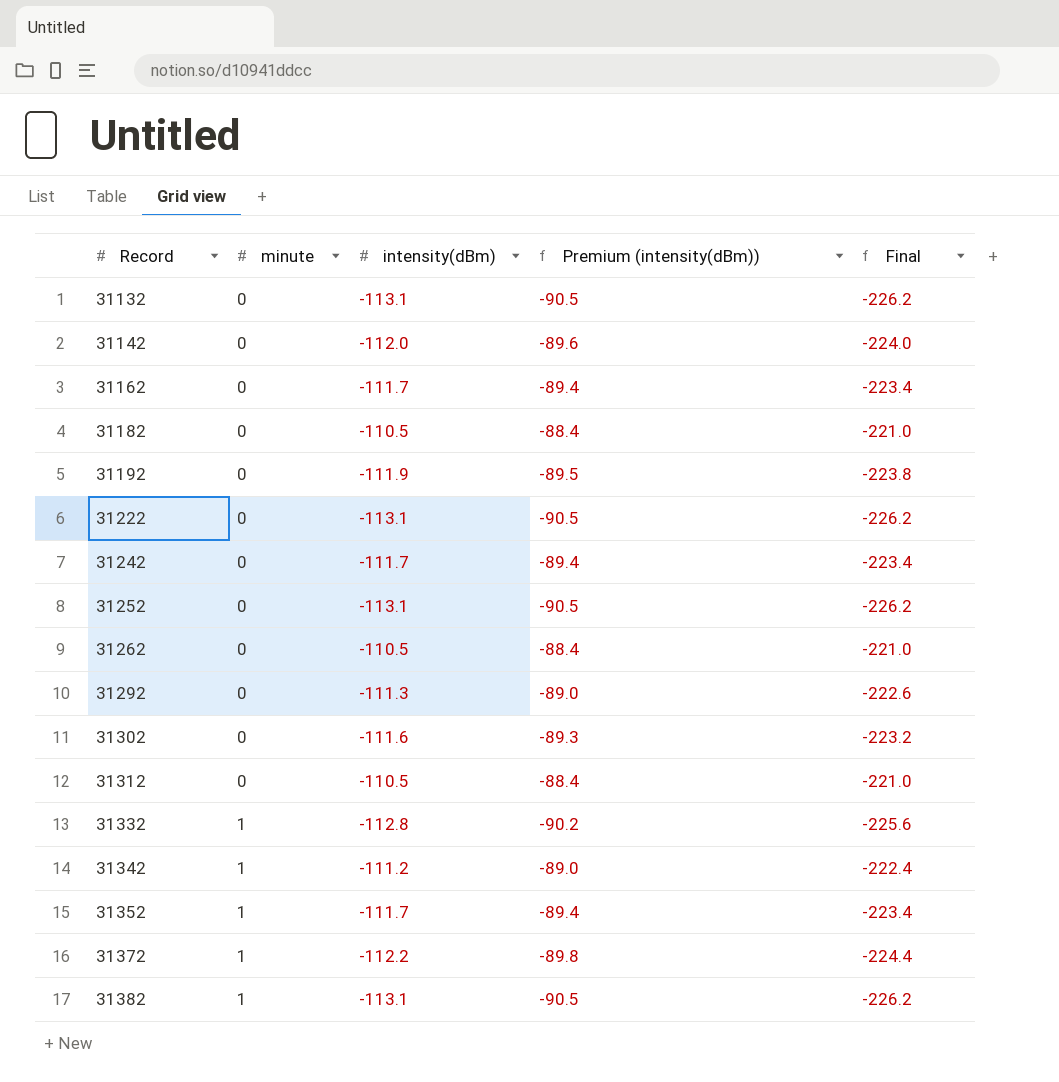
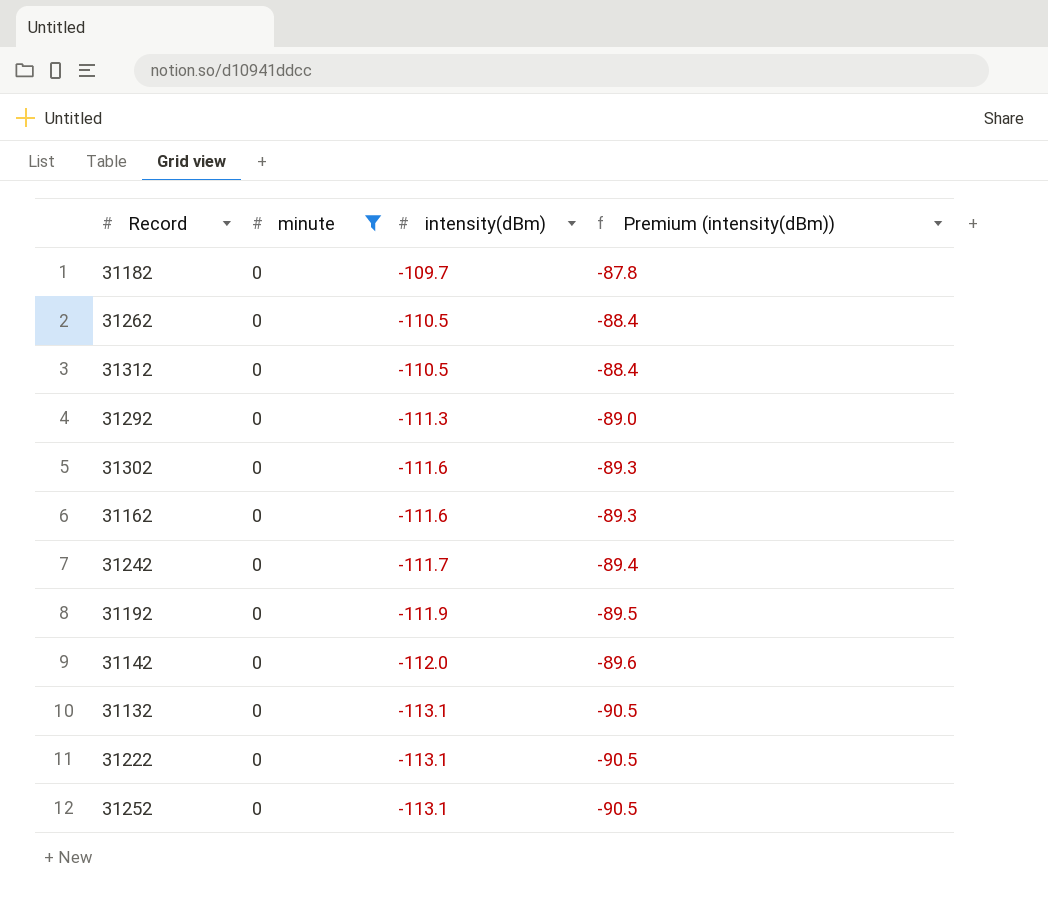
filter: none -> minute = 0
row order: Record ascending -> intensity(dBm) descending
column Final | formula: [intensity(dBm)] * 2 -> none
31182 | intensity(dBm): -110.5 -> -109.7
31182 | Premium (intensity(dBm)): -88.4 -> -87.8
31162 | intensity(dBm): -111.7 -> -111.6
31162 | Premium (intensity(dBm)): -89.4 -> -89.3

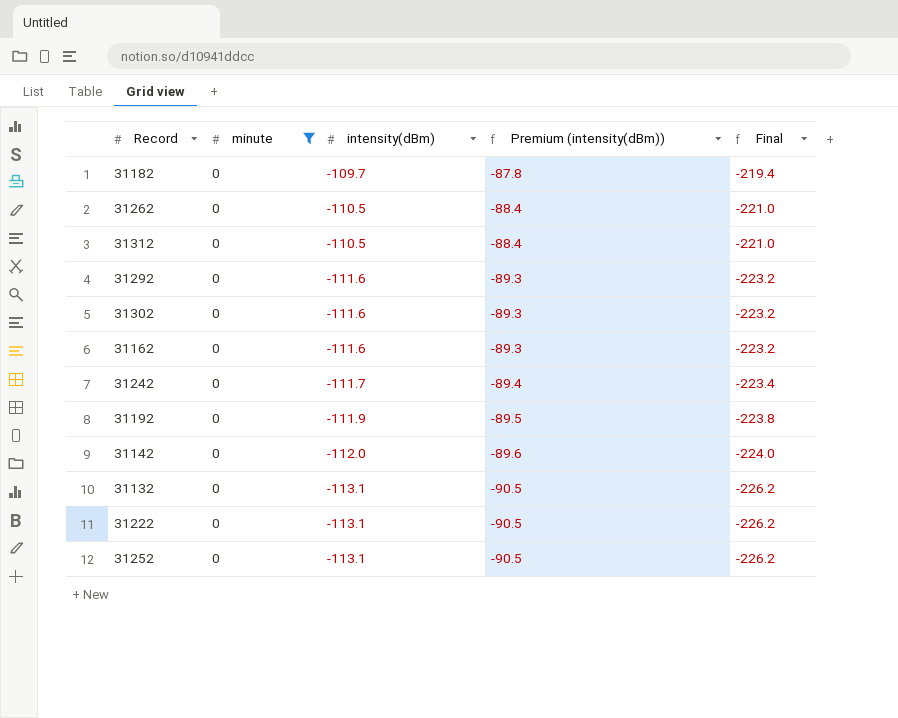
column Final | formula: none -> [intensity(dBm)] * 2
31292 | intensity(dBm): -111.3 -> -111.6
31292 | Premium (intensity(dBm)): -89.0 -> -89.3

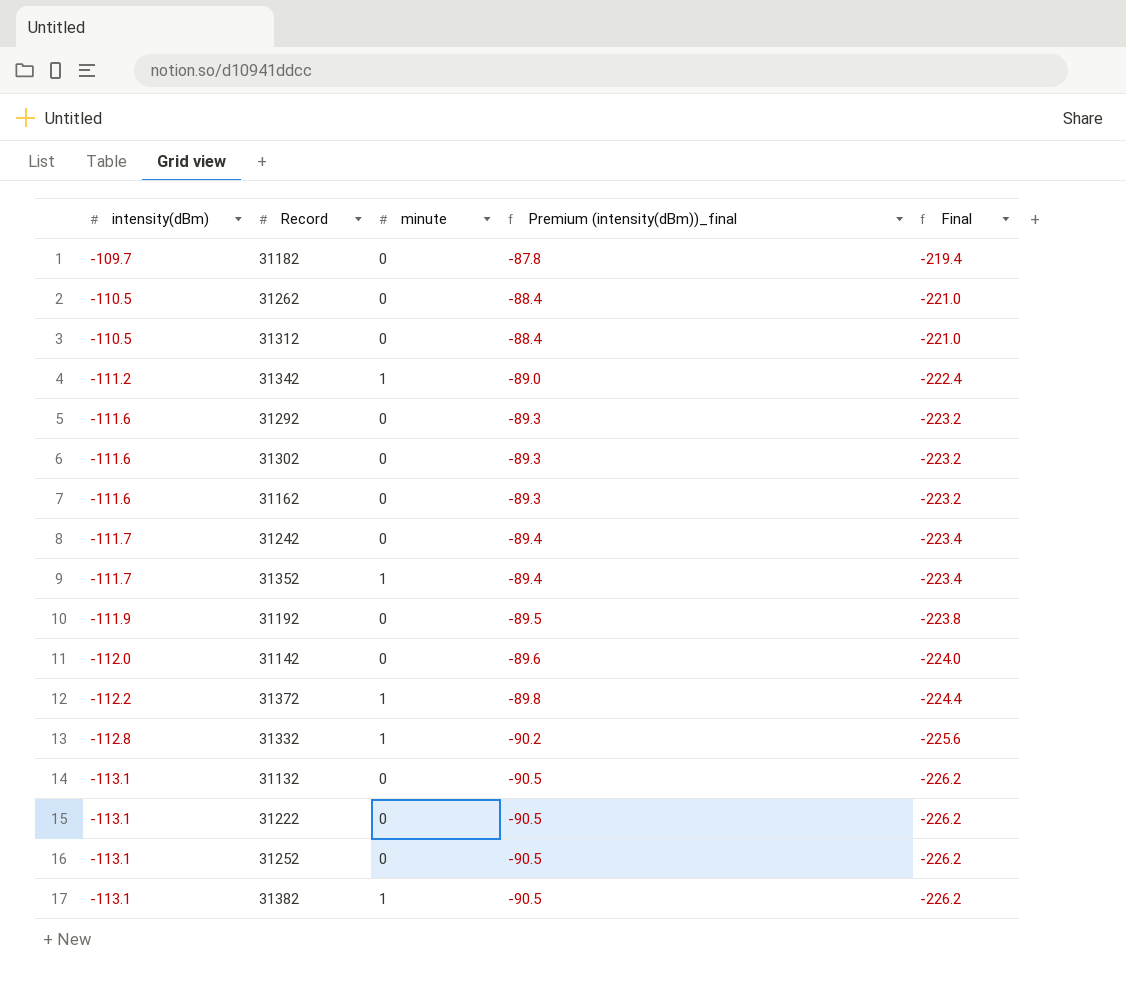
filter: minute = 0 -> none
column intensity(dBm) | position: 3 -> 1
column name: Premium (intensity(dBm)) -> Premium (intensity(dBm))_final

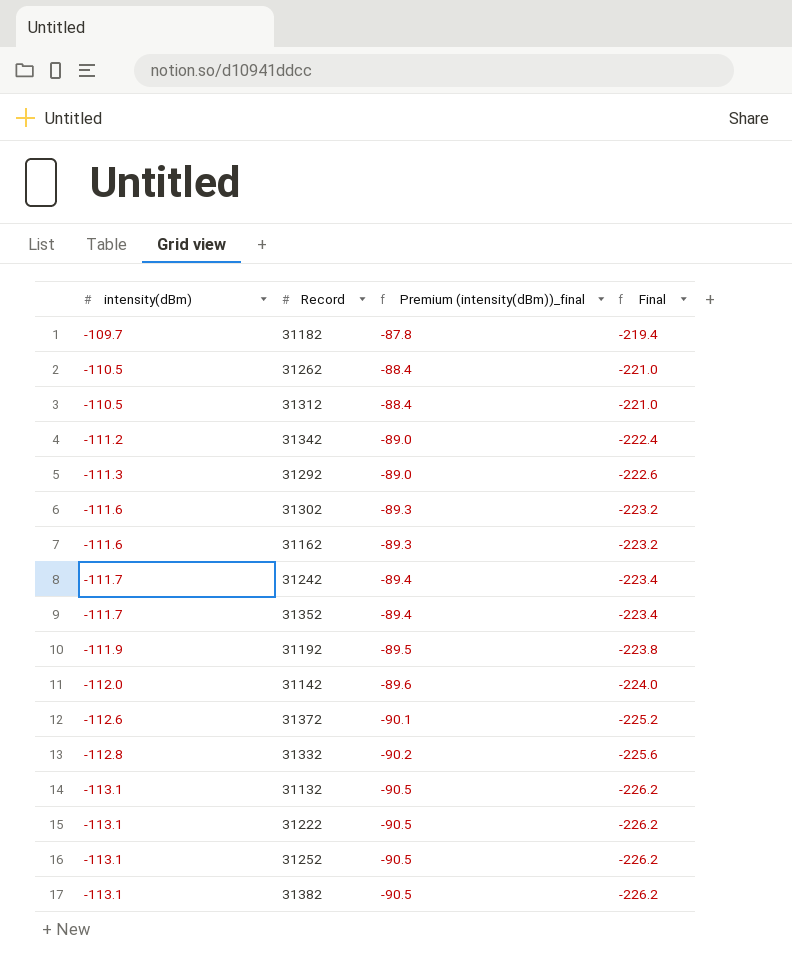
column minute | position: 3 -> none
31292 | intensity(dBm): -111.6 -> -111.3
31292 | Premium (intensity(dBm))_final: -89.3 -> -89.0
31292 | Final: -223.2 -> -222.6
31372 | intensity(dBm): -112.2 -> -112.6
31372 | Premium (intensity(dBm))_final: -89.8 -> -90.1
31372 | Final: -224.4 -> -225.2

